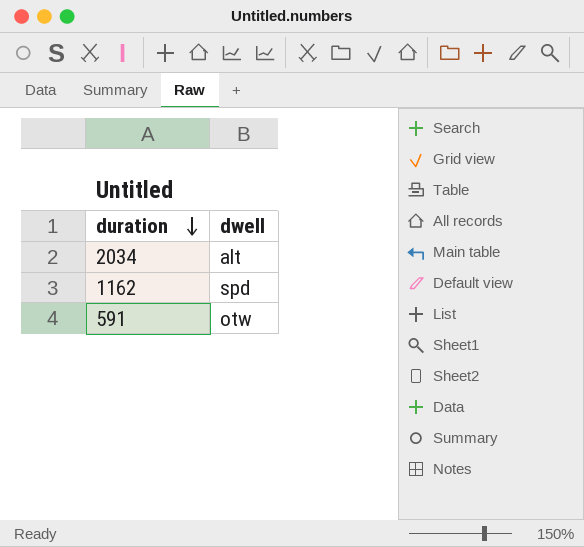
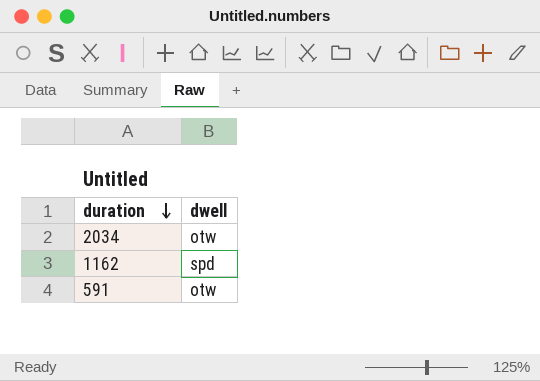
2034 | dwell: alt -> otw

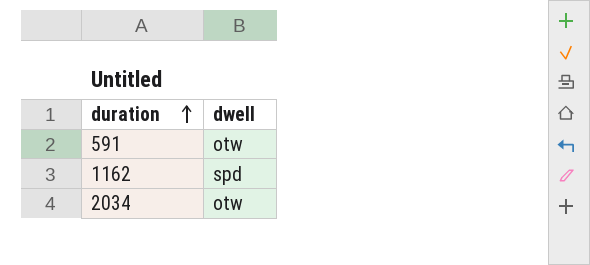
row order: duration descending -> duration ascending

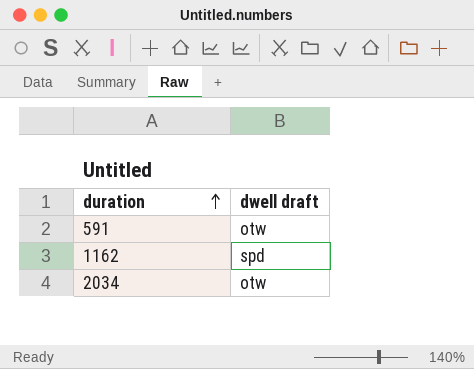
column name: dwell -> dwell draft

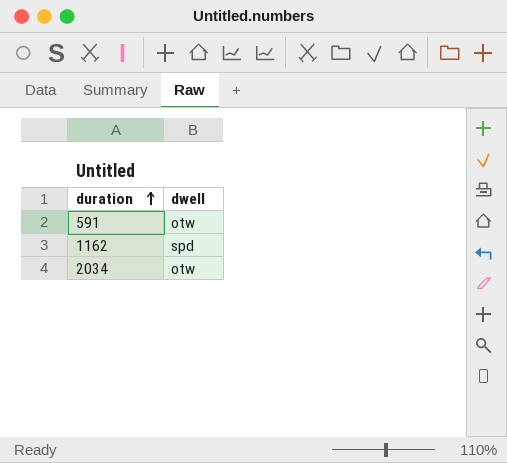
column name: dwell draft -> dwell

